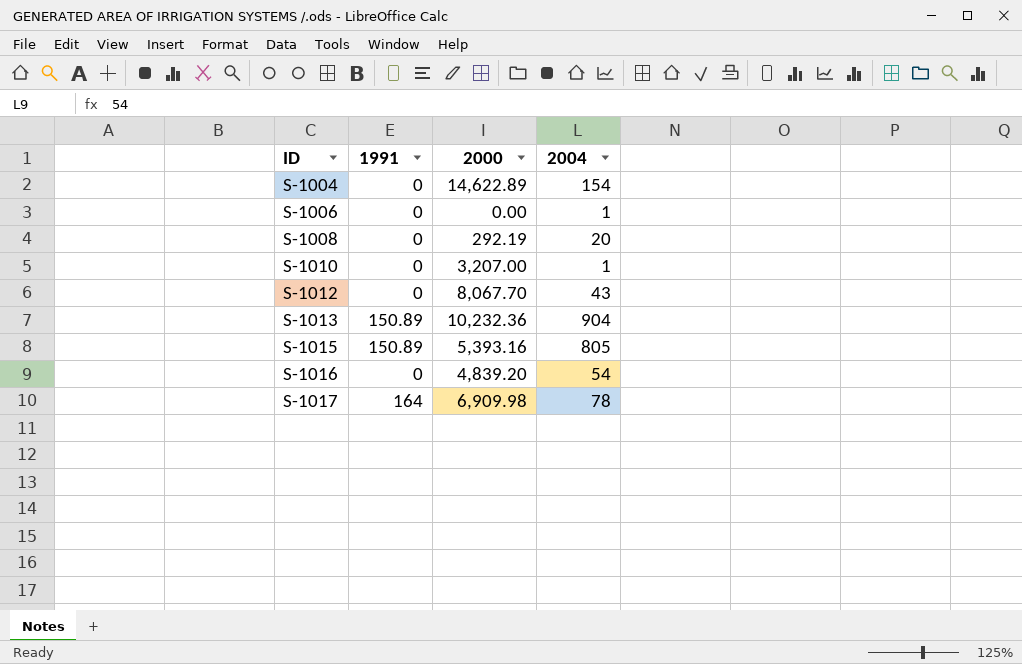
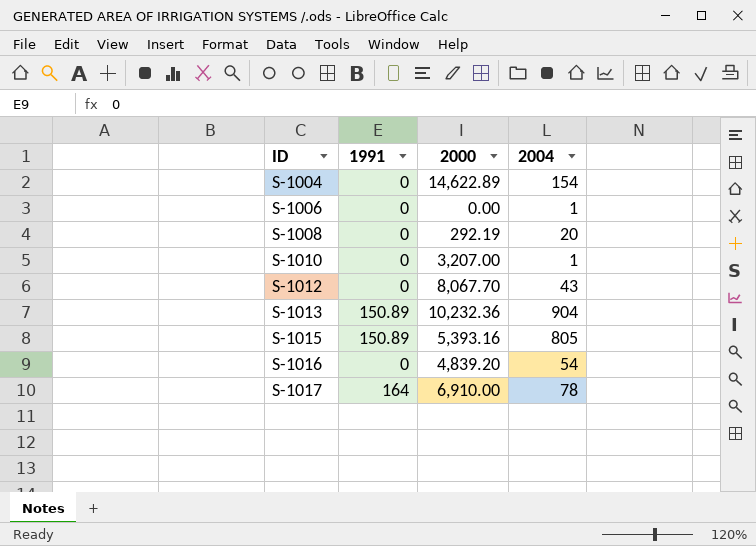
S-1017 | 2000: 6,909.98 -> 6,910.00

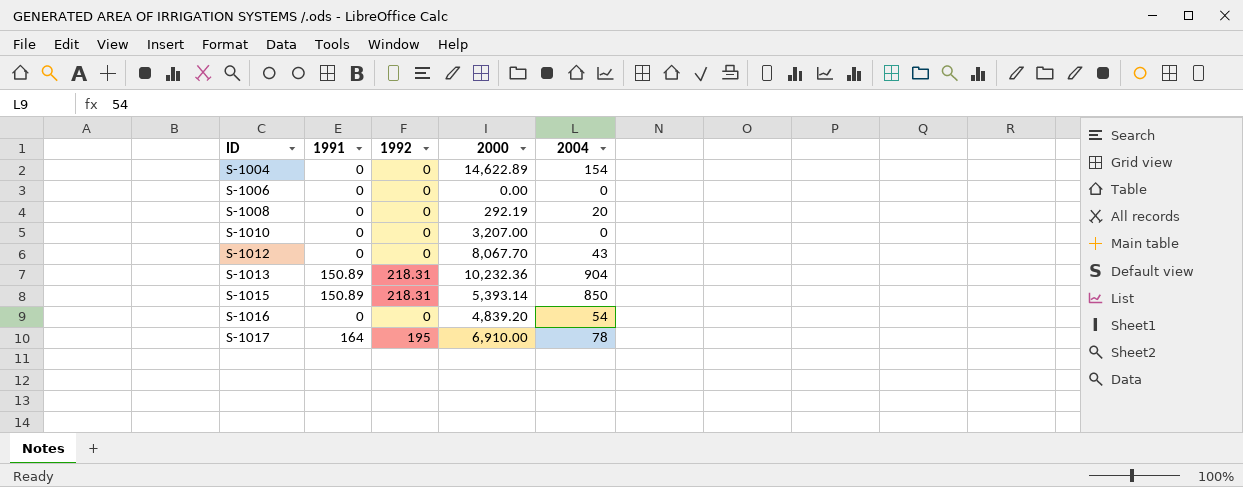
column 1992 | position: none -> 3
S-1006 | 2004: 1 -> 0
S-1010 | 2004: 1 -> 0
S-1015 | 2000: 5,393.16 -> 5,393.14
S-1015 | 2004: 805 -> 850

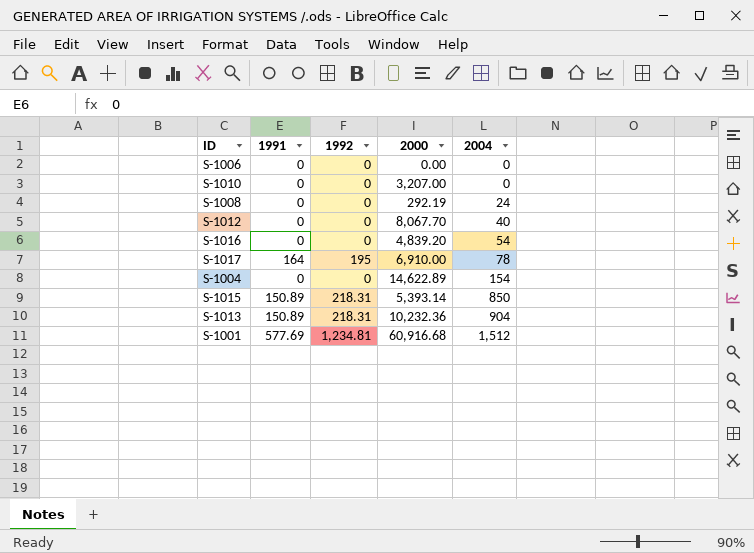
row order: ID ascending -> 2004 ascending
S-1008 | 2004: 20 -> 24
S-1012 | 2004: 43 -> 40
row S-1001: none -> 577.69 | 1,234.81 | 60,916.68 | 1,512

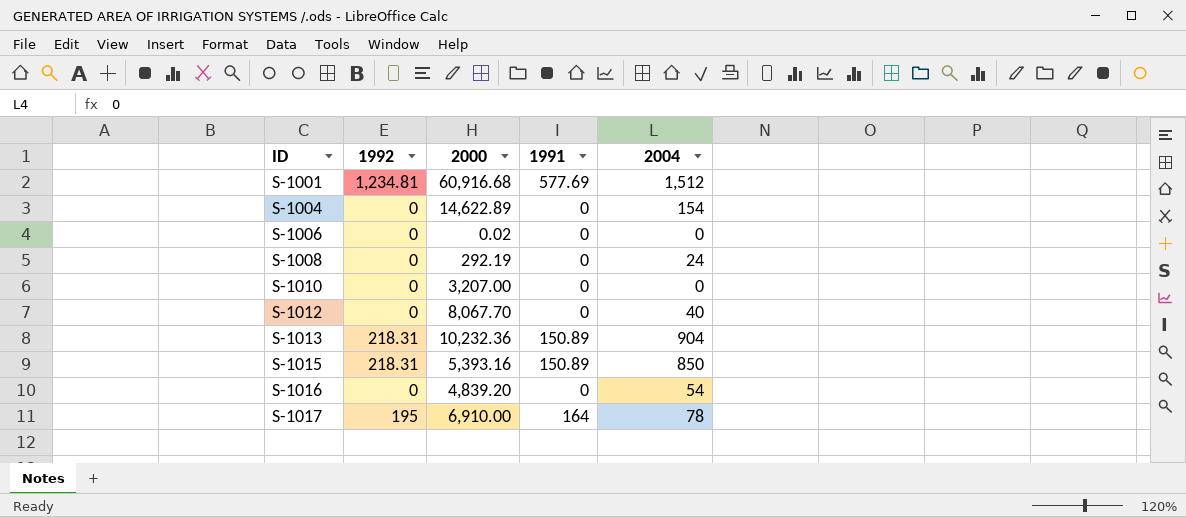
row order: 2004 ascending -> ID ascending
column 1991 | position: 2 -> 4
S-1006 | 2000: 0.00 -> 0.02
S-1015 | 2000: 5,393.14 -> 5,393.16

